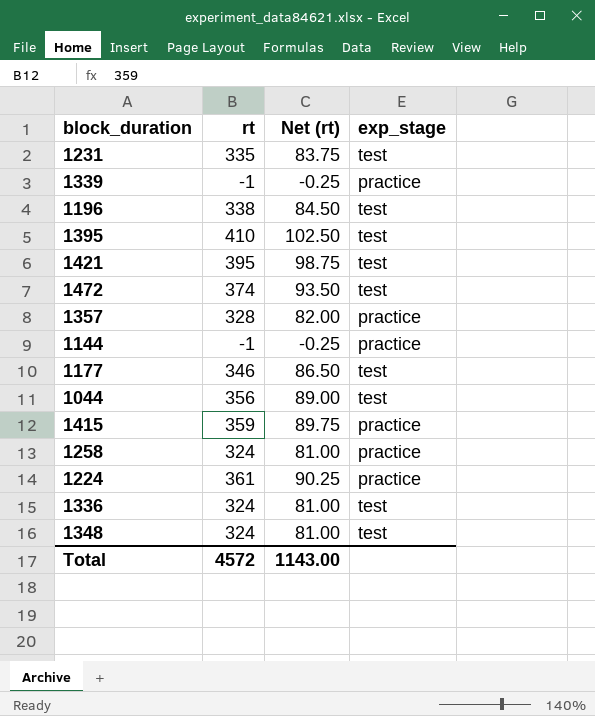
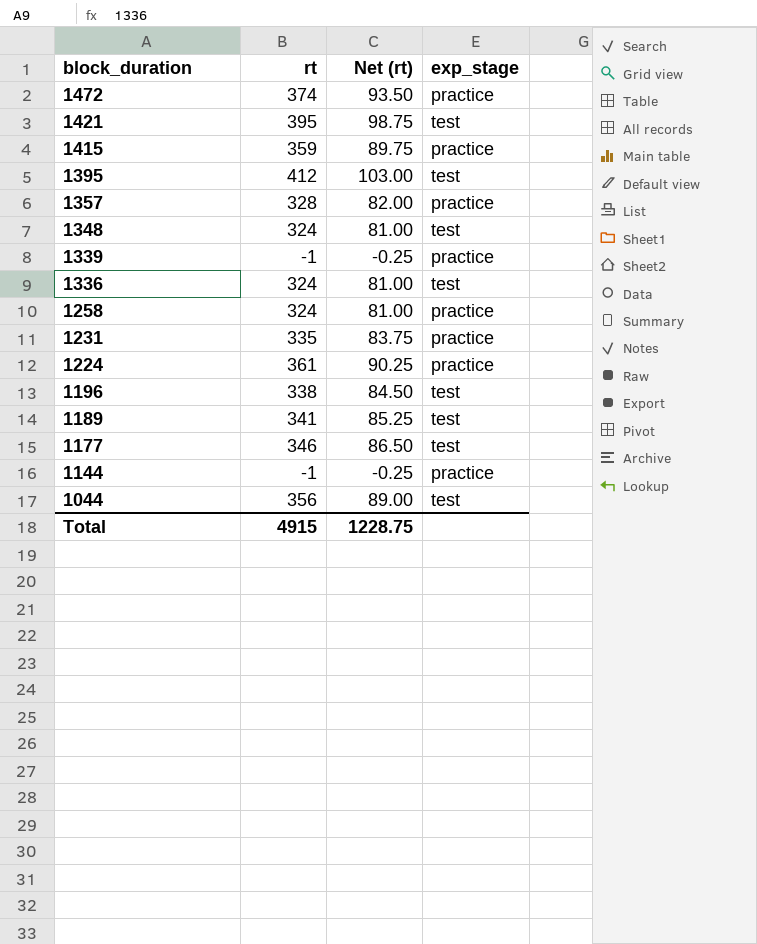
row order: none -> block_duration descending
1472 | exp_stage: test -> practice
1395 | rt: 410 -> 412
1395 | Net (rt): 102.50 -> 103.00
1231 | exp_stage: test -> practice
row 1189: none -> 341 | 85.25 | test
Total | rt: 4572 -> 4915
Total | Net (rt): 1143.00 -> 1228.75

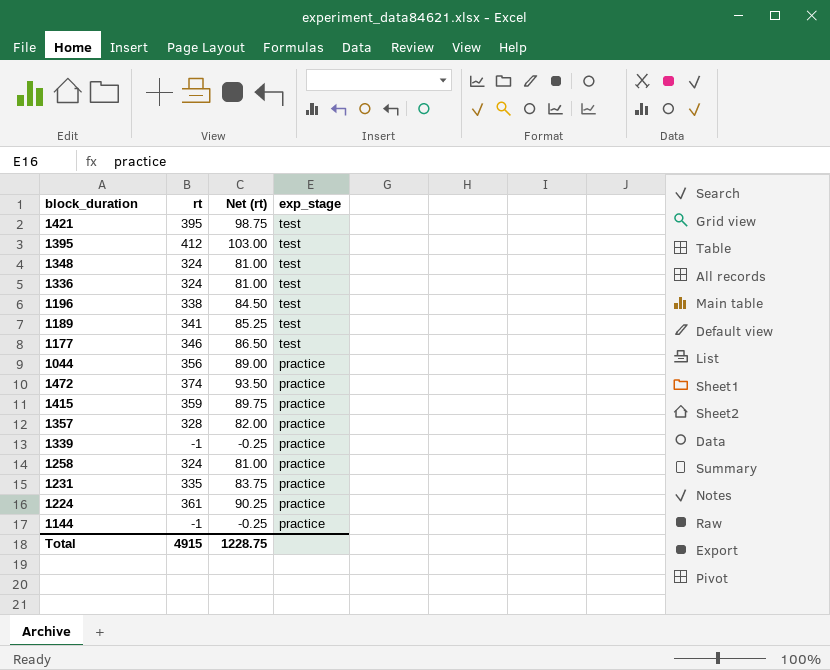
row order: block_duration descending -> exp_stage descending
1044 | exp_stage: test -> practice

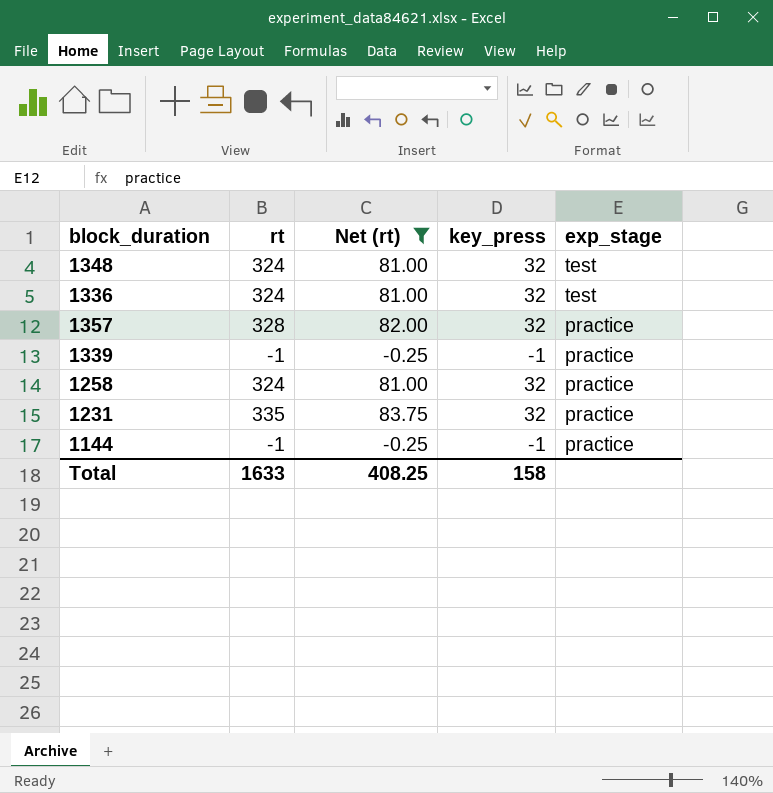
filter: none -> Net (rt) <= 83.75
column key_press | position: none -> 4
Total | rt: 4915 -> 1633
Total | Net (rt): 1228.75 -> 408.25

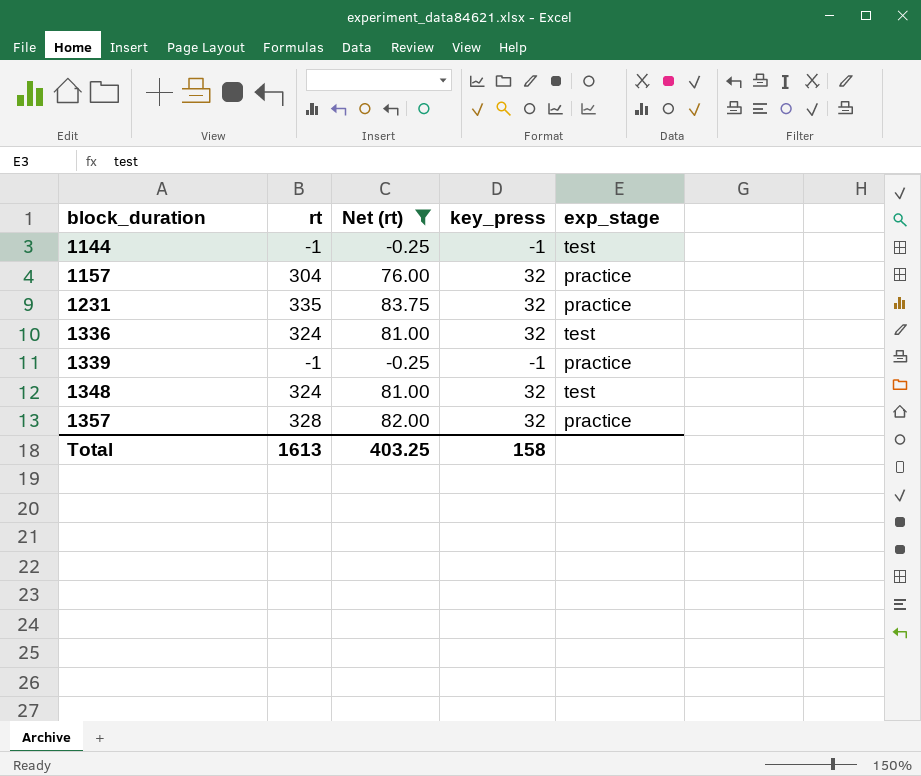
row order: exp_stage descending -> block_duration ascending
row 1258: 324 | 81.00 | 32 | practice -> none
1144 | exp_stage: practice -> test
row 1157: none -> 304 | 76.00 | 32 | practice
Total | rt: 1633 -> 1613
Total | Net (rt): 408.25 -> 403.25

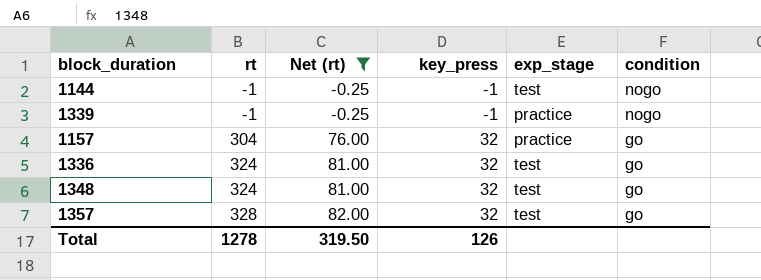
row order: block_duration ascending -> rt ascending
column condition | position: none -> 6
row 1231: 335 | 83.75 | 32 | practice -> none
1357 | exp_stage: practice -> test
Total | rt: 1613 -> 1278
Total | Net (rt): 403.25 -> 319.50
Total | key_press: 158 -> 126

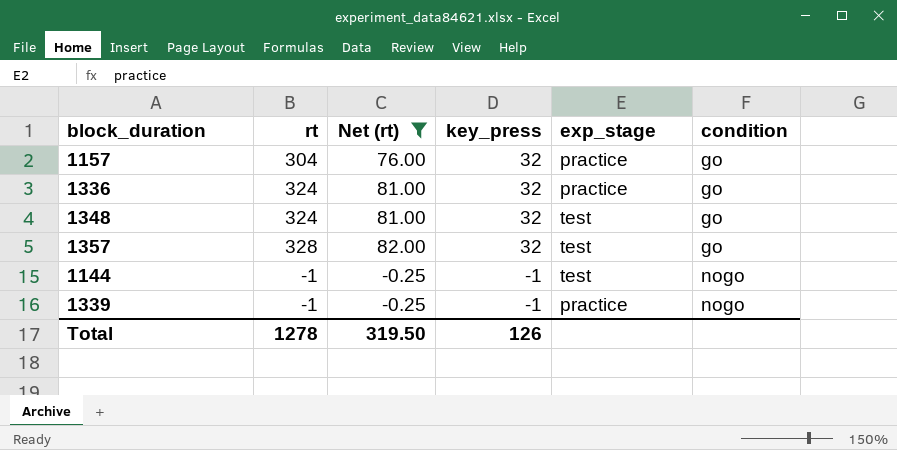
row order: rt ascending -> key_press descending
1336 | exp_stage: test -> practice

